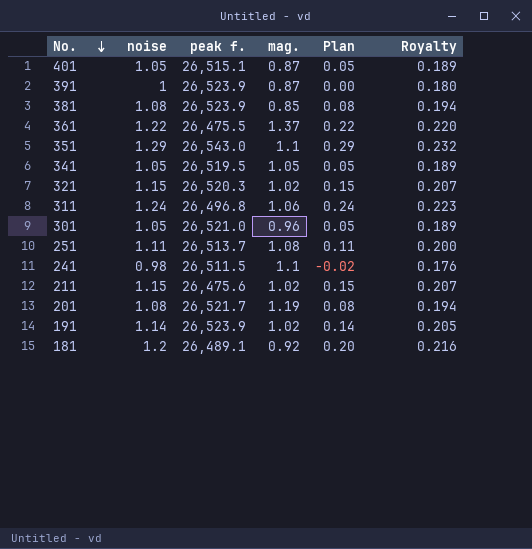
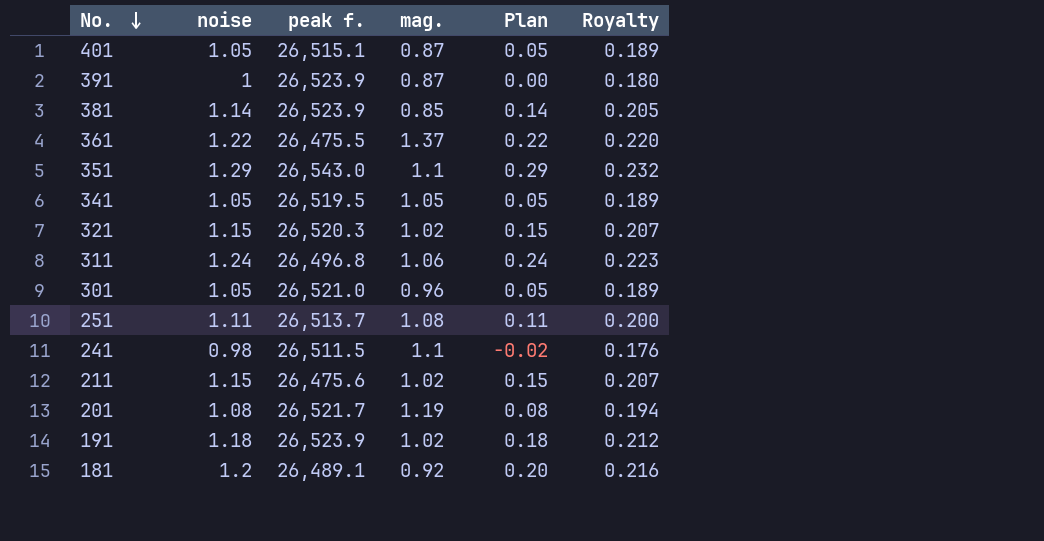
381 | noise: 1.08 -> 1.14
381 | Plan: 0.08 -> 0.14
381 | Royalty: 0.194 -> 0.205
191 | noise: 1.14 -> 1.18
191 | Plan: 0.14 -> 0.18
191 | Royalty: 0.205 -> 0.212

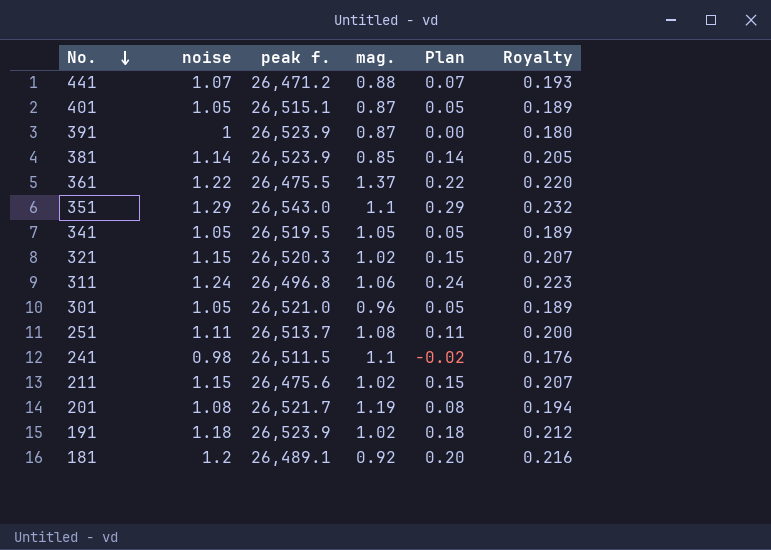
row 441: none -> 1.07 | 26,471.2 | 0.88 | 0.07 | 0.193

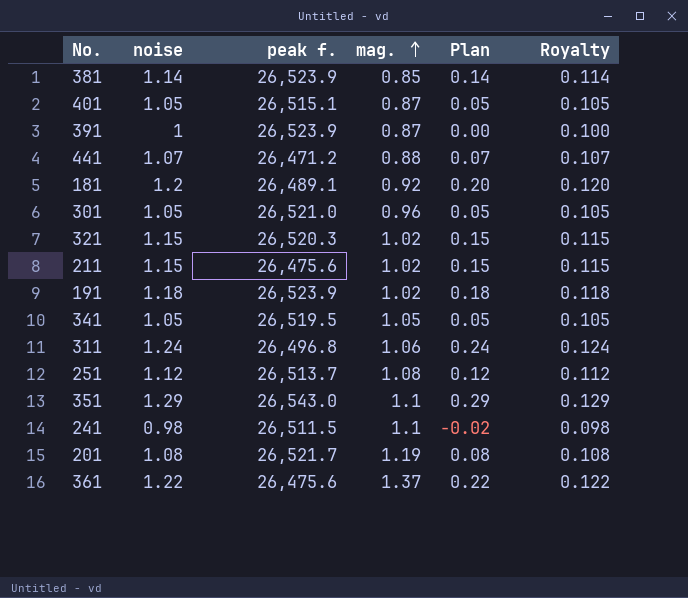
row order: No. descending -> mag. ascending
column Royalty | formula: [noise] * 0.18 -> [noise] * 0.1
251 | noise: 1.11 -> 1.12
251 | Plan: 0.11 -> 0.12
361 | peak f.: 26,475.5 -> 26,475.6

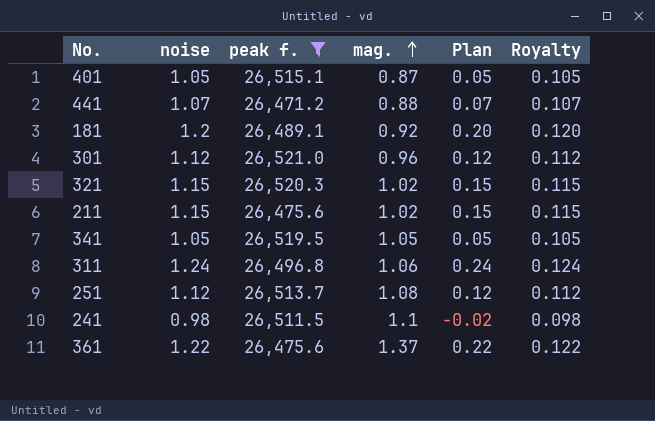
filter: none -> peak f. <= 26,521.0
301 | noise: 1.05 -> 1.12
301 | Plan: 0.05 -> 0.12
301 | Royalty: 0.105 -> 0.112

